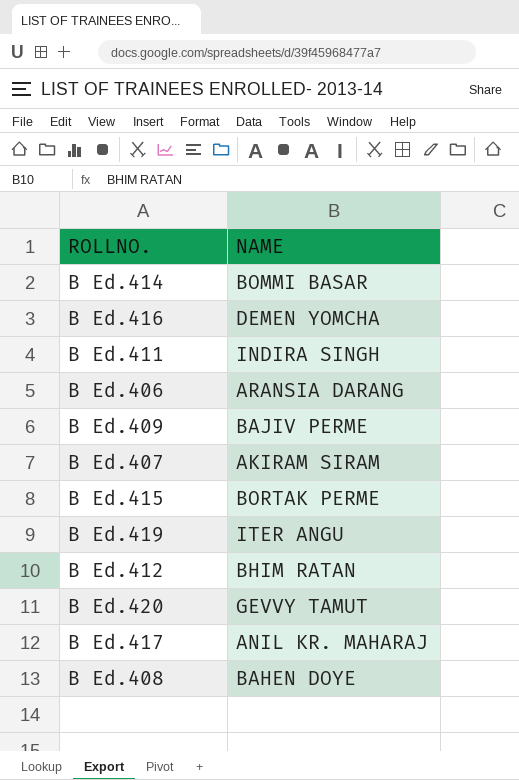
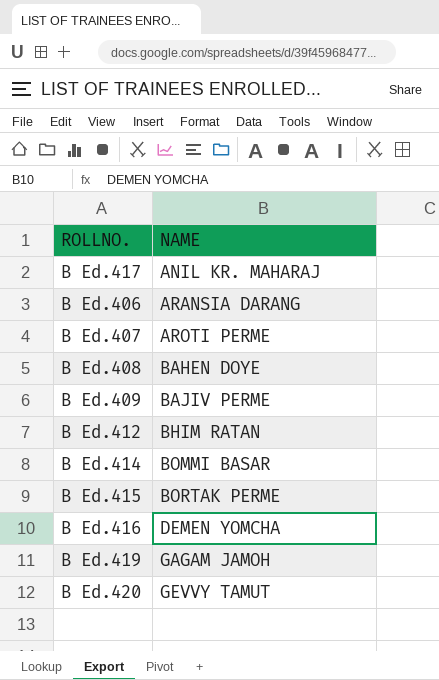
row order: none -> NAME ascending
row B Ed.411: INDIRA SINGH -> none
B Ed.407 | NAME: AKIRAM SIRAM -> AROTI PERME
B Ed.419 | NAME: ITER ANGU -> GAGAM JAMOH

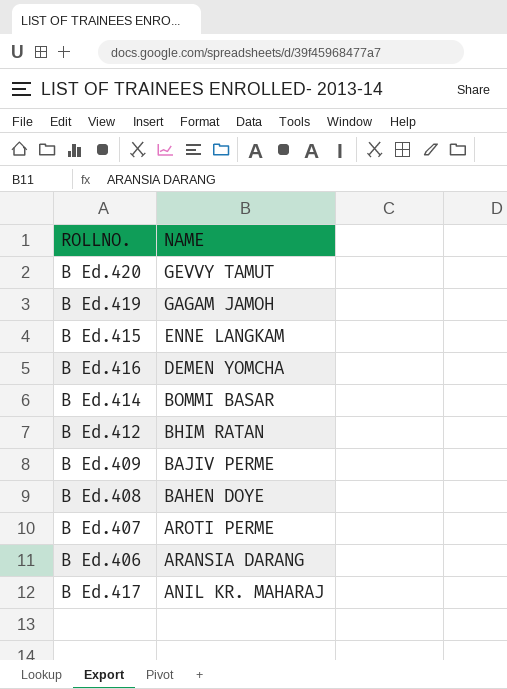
row order: NAME ascending -> NAME descending
B Ed.415 | NAME: BORTAK PERME -> ENNE LANGKAM

